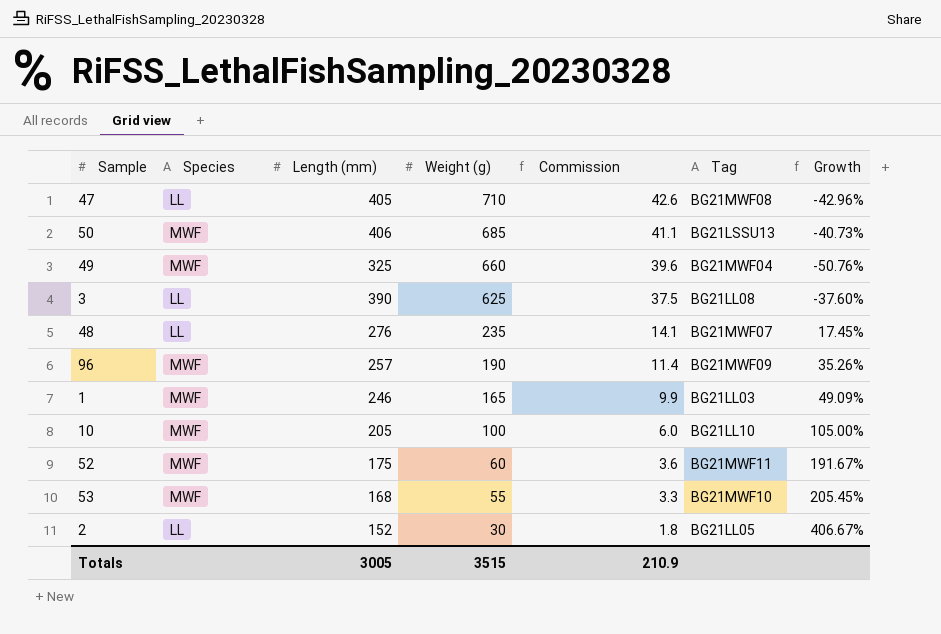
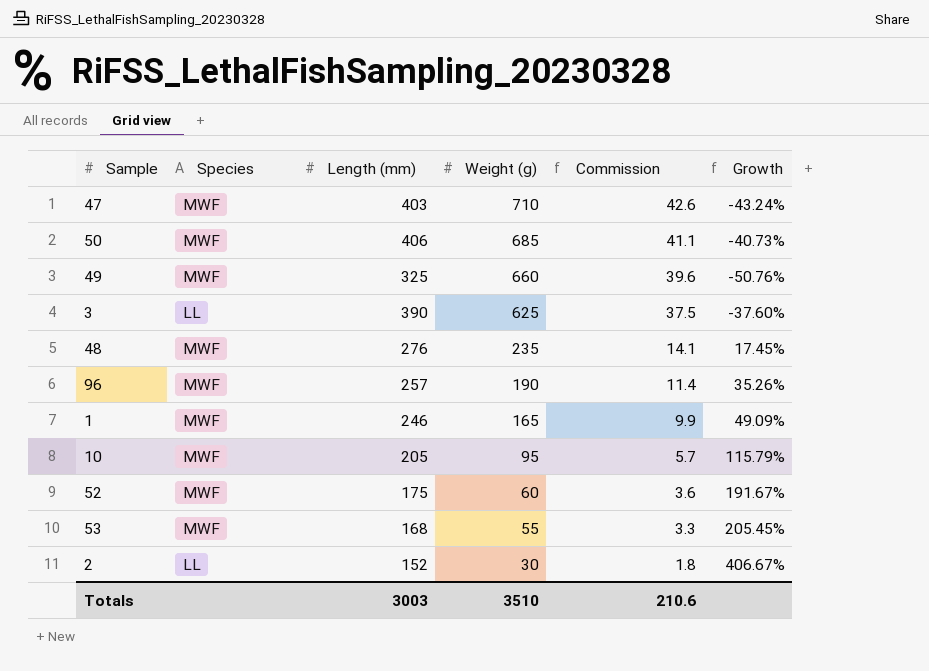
column Tag | position: 6 -> none
47 | Species: LL -> MWF
47 | Length (mm): 405 -> 403
47 | Growth: -42.96% -> -43.24%
48 | Species: LL -> MWF
10 | Weight (g): 100 -> 95
10 | Commission: 6.0 -> 5.7
10 | Growth: 105.00% -> 115.79%
Totals | Length (mm): 3005 -> 3003
Totals | Weight (g): 3515 -> 3510
Totals | Commission: 210.9 -> 210.6

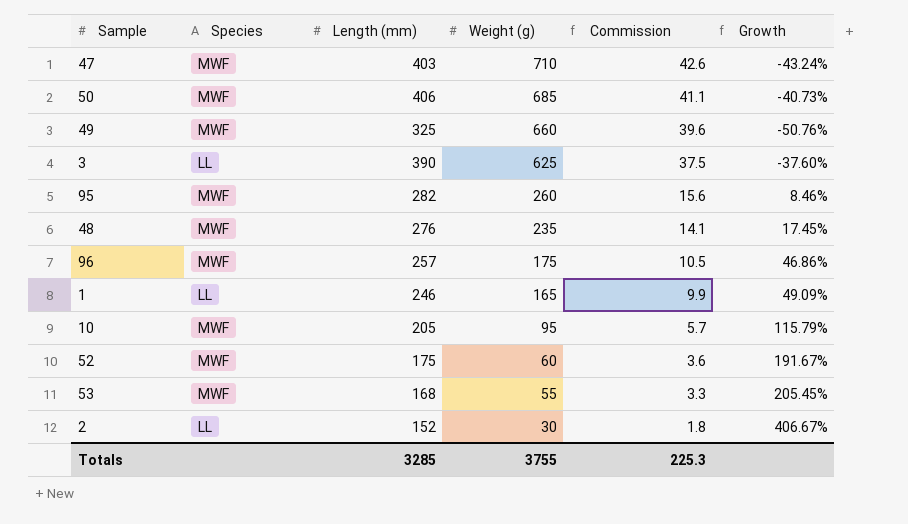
row 95: none -> MWF | 282 | 260 | 15.6 | 8.46%
96 | Weight (g): 190 -> 175
96 | Commission: 11.4 -> 10.5
96 | Growth: 35.26% -> 46.86%
1 | Species: MWF -> LL
Totals | Length (mm): 3003 -> 3285
Totals | Weight (g): 3510 -> 3755
Totals | Commission: 210.6 -> 225.3

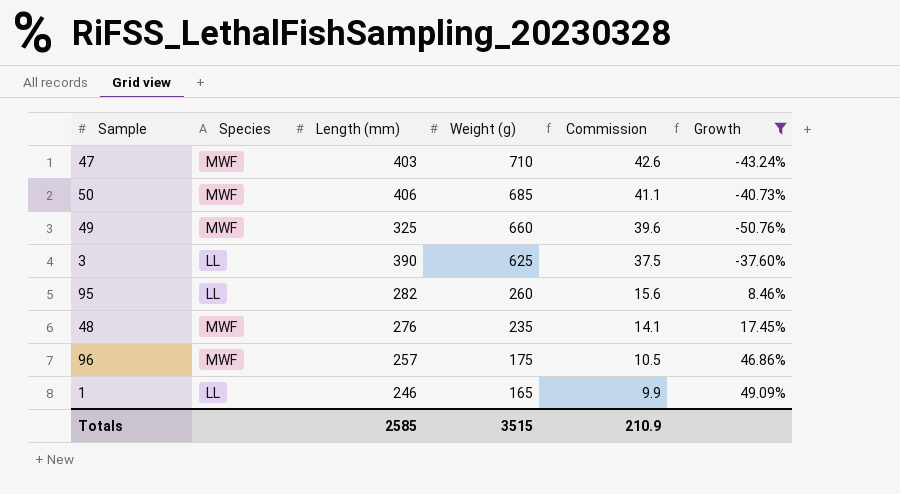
filter: none -> Growth <= 49.09%
95 | Species: MWF -> LL
Totals | Length (mm): 3285 -> 2585
Totals | Weight (g): 3755 -> 3515
Totals | Commission: 225.3 -> 210.9

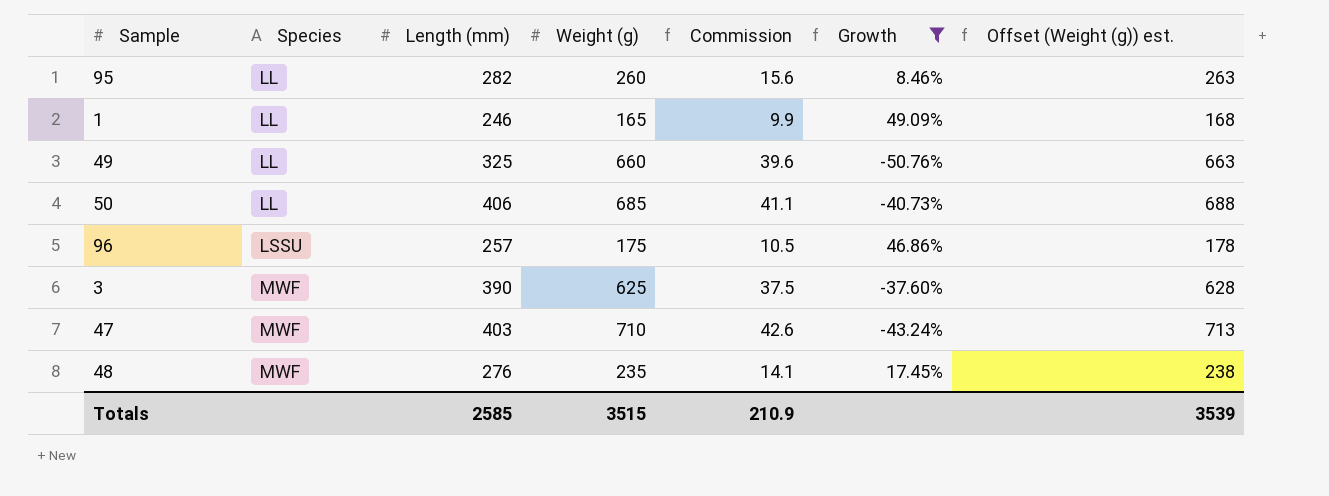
row order: Weight (g) descending -> Species ascending
column Offset (Weight (g)) est. | formula: none -> [Weight (g)] + 3
49 | Species: MWF -> LL
50 | Species: MWF -> LL
96 | Species: MWF -> LSSU
3 | Species: LL -> MWF

